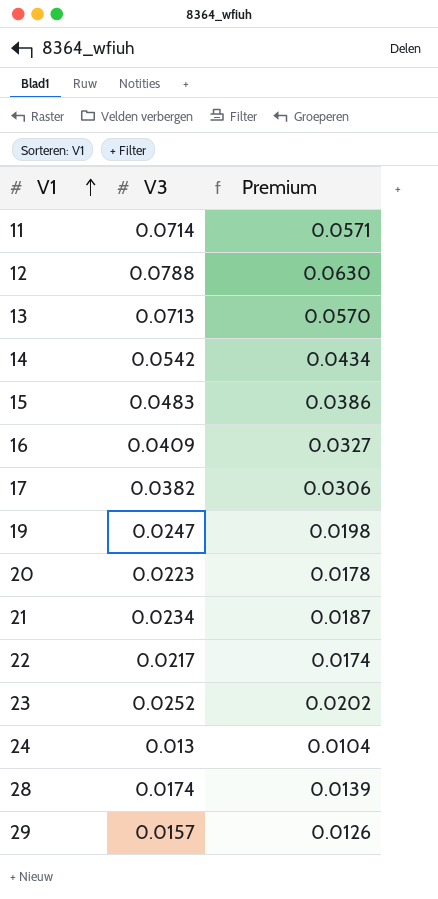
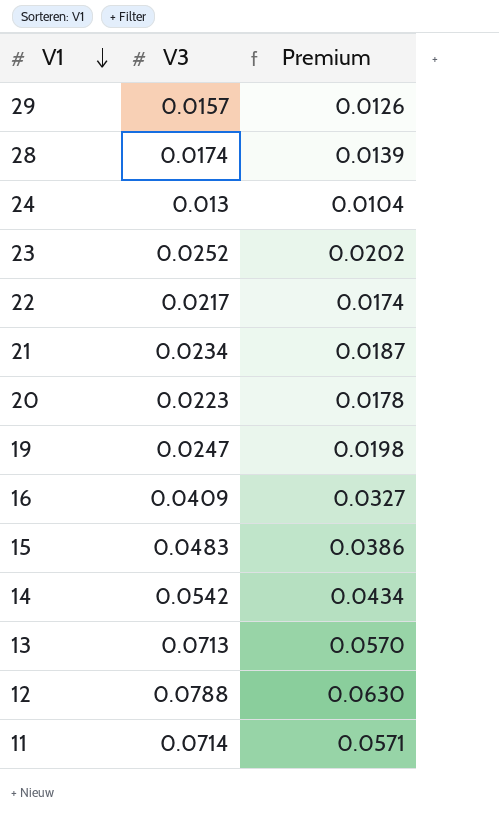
row order: V1 ascending -> V1 descending
row 17: 0.0382 | 0.0306 -> none

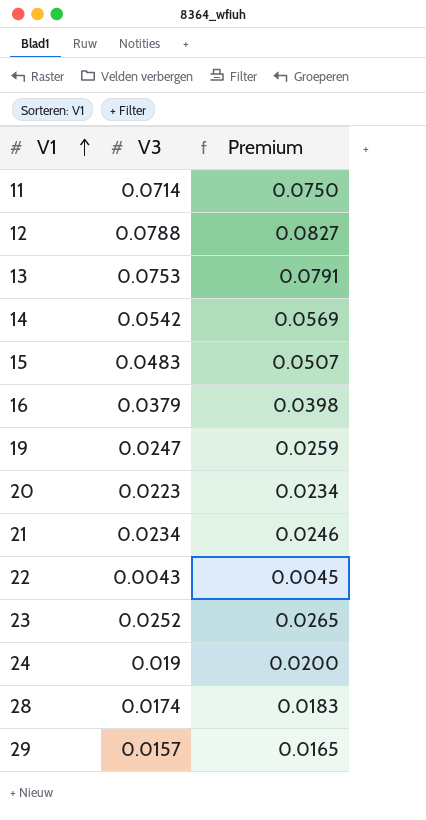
row order: V1 descending -> V1 ascending
column Premium | formula: [V3] * 0.8 -> [V3] * 1.05
13 | V3: 0.0713 -> 0.0753
16 | V3: 0.0409 -> 0.0379
22 | V3: 0.0217 -> 0.0043
24 | V3: 0.013 -> 0.019

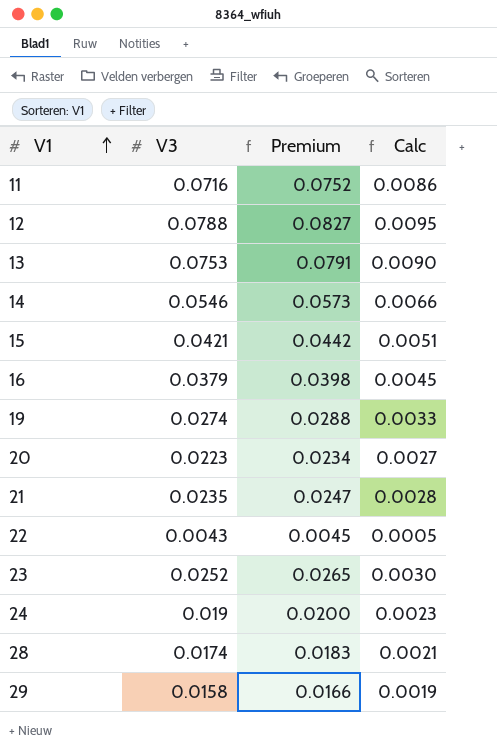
column Calc | formula: none -> [V3] * 0.12
11 | V3: 0.0714 -> 0.0716
11 | Premium: 0.0750 -> 0.0752
14 | V3: 0.0542 -> 0.0546
14 | Premium: 0.0569 -> 0.0573
15 | V3: 0.0483 -> 0.0421
15 | Premium: 0.0507 -> 0.0442
19 | V3: 0.0247 -> 0.0274
19 | Premium: 0.0259 -> 0.0288
21 | V3: 0.0234 -> 0.0235
21 | Premium: 0.0246 -> 0.0247
29 | V3: 0.0157 -> 0.0158
29 | Premium: 0.0165 -> 0.0166

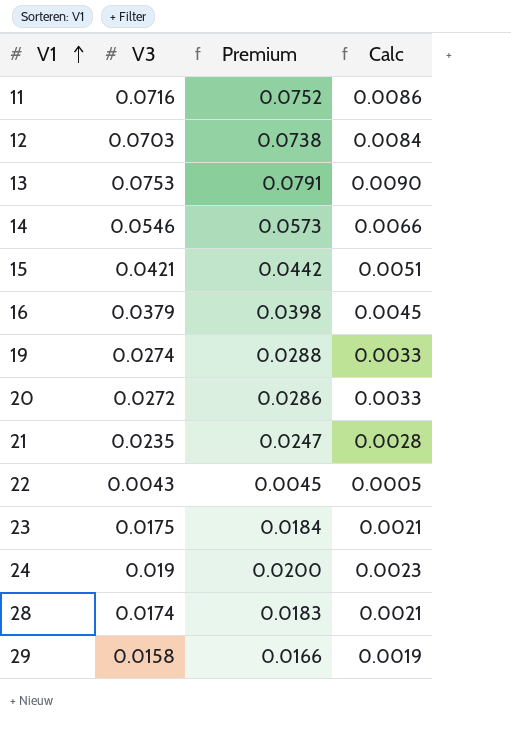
12 | V3: 0.0788 -> 0.0703
12 | Premium: 0.0827 -> 0.0738
12 | Calc: 0.0095 -> 0.0084
20 | V3: 0.0223 -> 0.0272
20 | Premium: 0.0234 -> 0.0286
20 | Calc: 0.0027 -> 0.0033
23 | V3: 0.0252 -> 0.0175
23 | Premium: 0.0265 -> 0.0184
23 | Calc: 0.0030 -> 0.0021

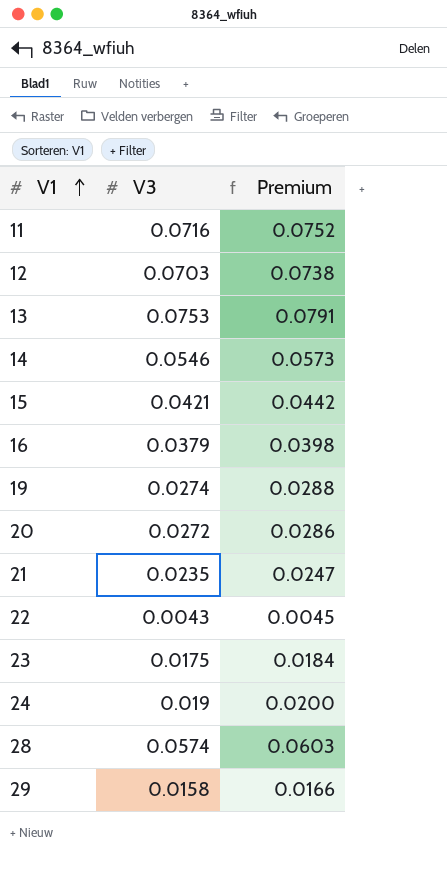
column Calc | formula: [V3] * 0.12 -> none
28 | V3: 0.0174 -> 0.0574
28 | Premium: 0.0183 -> 0.0603

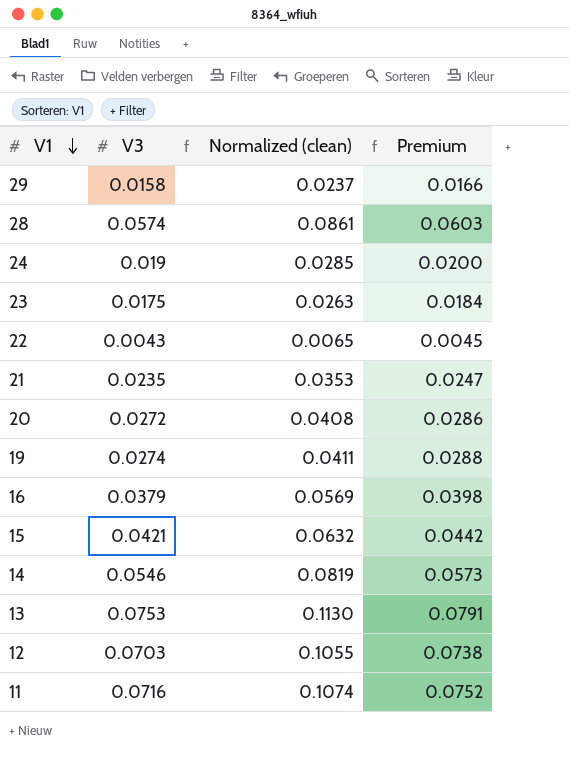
row order: V1 ascending -> V1 descending
column Normalized (clean) | formula: none -> [V3] * 1.5

